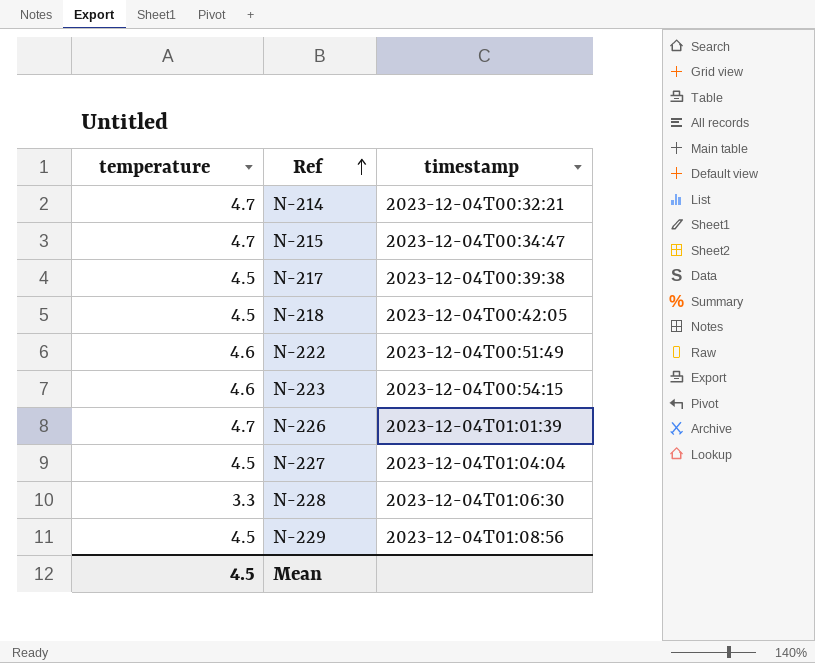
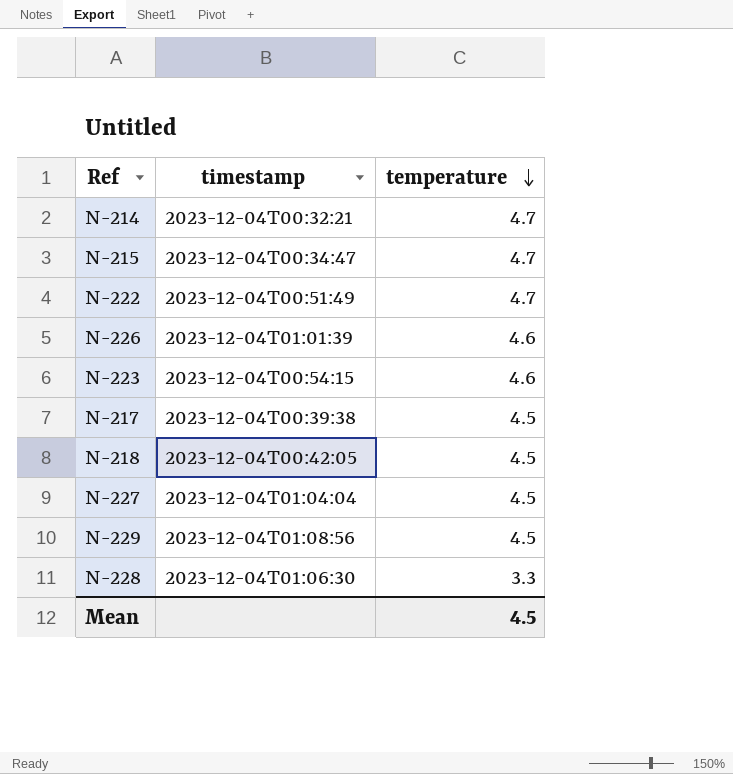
row order: Ref ascending -> temperature descending
column temperature | position: 1 -> 3
N-222 | temperature: 4.6 -> 4.7
N-226 | temperature: 4.7 -> 4.6

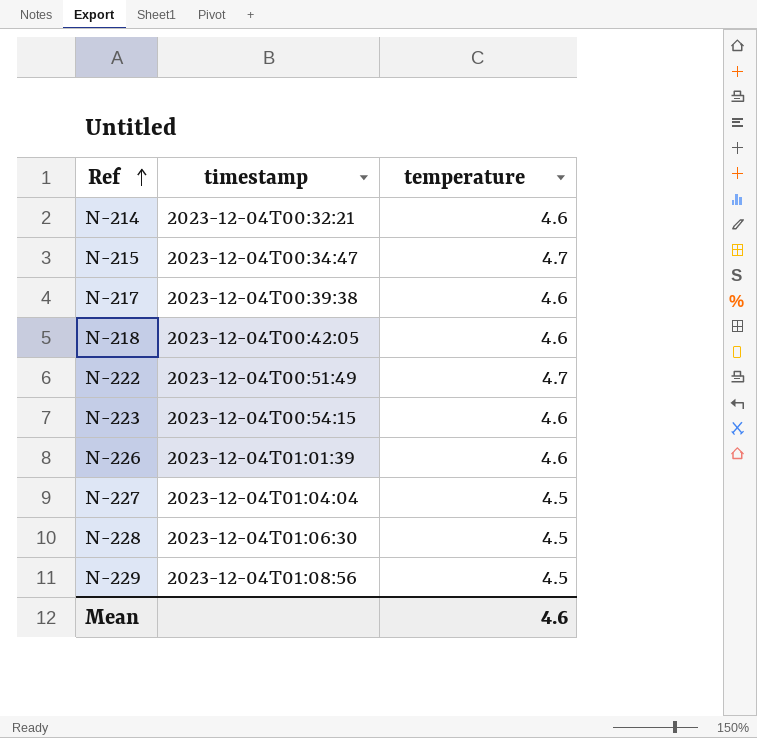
row order: temperature descending -> Ref ascending
N-214 | temperature: 4.7 -> 4.6
N-217 | temperature: 4.5 -> 4.6
N-218 | temperature: 4.5 -> 4.6
N-228 | temperature: 3.3 -> 4.5
Mean | temperature: 4.5 -> 4.6

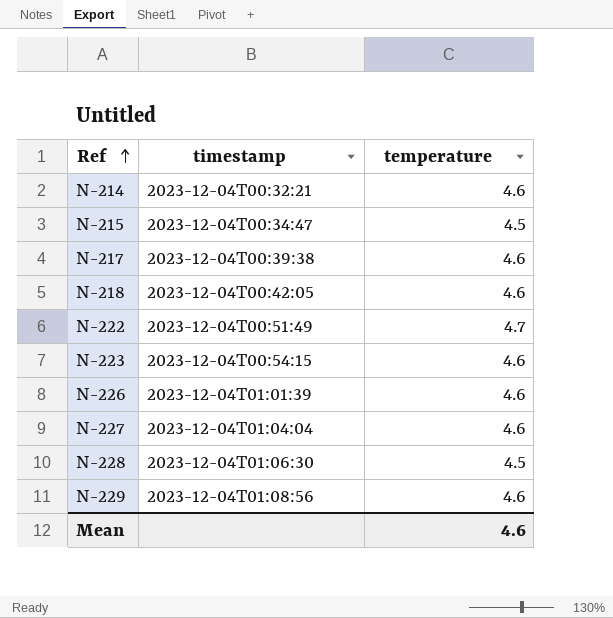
N-215 | temperature: 4.7 -> 4.5
N-227 | temperature: 4.5 -> 4.6
N-229 | temperature: 4.5 -> 4.6

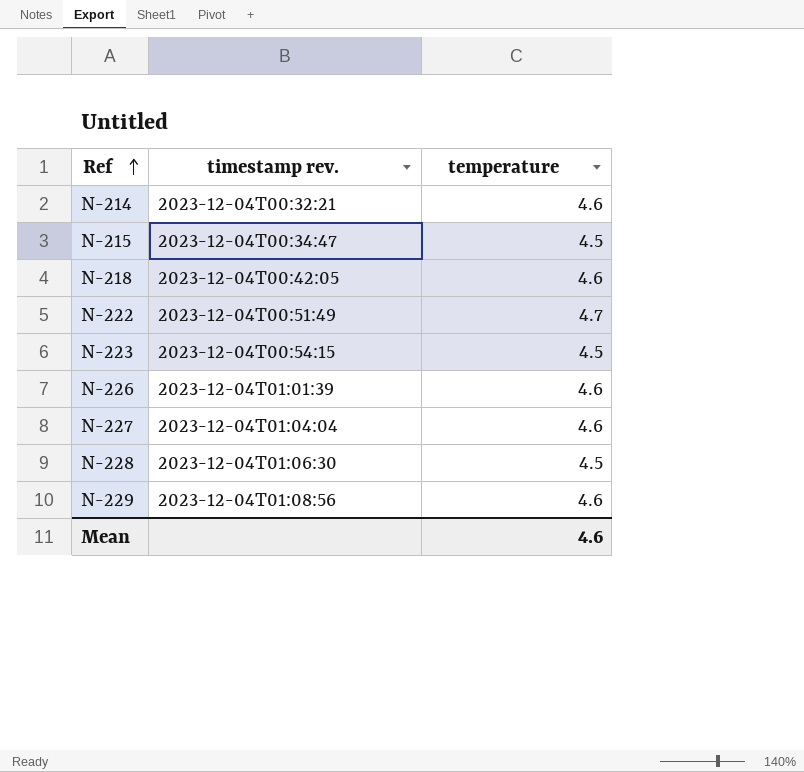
column name: timestamp -> timestamp rev.
row N-217: 2023-12-04T00:39:38 | 4.6 -> none
N-223 | temperature: 4.6 -> 4.5

